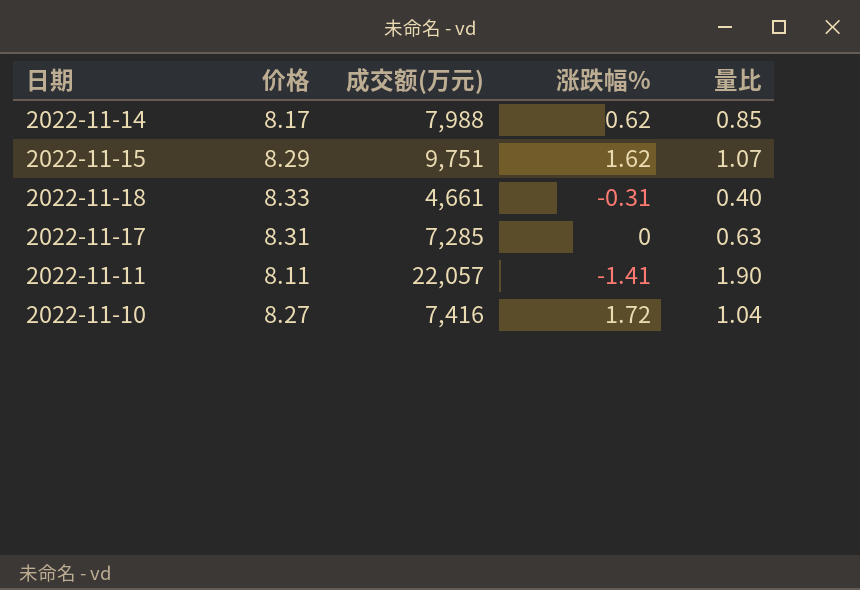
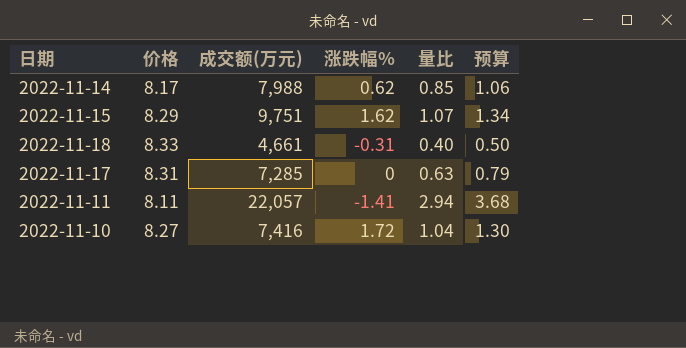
column 预算 | formula: none -> [量比] * 1.25
2022-11-11 | 量比: 1.90 -> 2.94

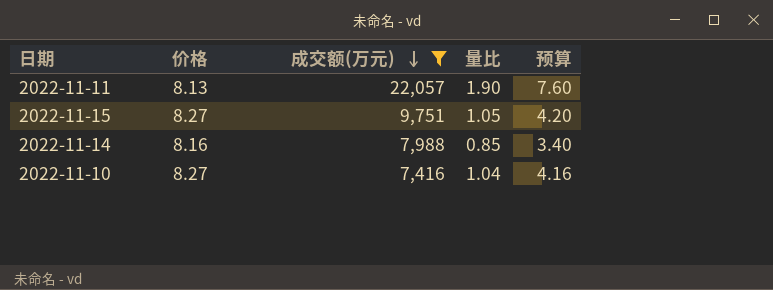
filter: none -> 成交额(万元) >= 7,416
row order: none -> 成交额(万元) descending
column 涨跌幅% | position: 4 -> none
column 预算 | formula: [量比] * 1.25 -> [量比] * 4
2022-11-11 | 价格: 8.11 -> 8.13
2022-11-11 | 量比: 2.94 -> 1.90
2022-11-15 | 价格: 8.29 -> 8.27
2022-11-15 | 量比: 1.07 -> 1.05
2022-11-14 | 价格: 8.17 -> 8.16

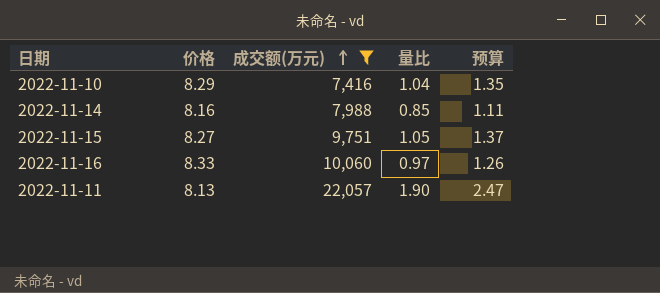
row order: 成交额(万元) descending -> 成交额(万元) ascending
column 预算 | formula: [量比] * 4 -> [量比] * 1.3
2022-11-10 | 价格: 8.27 -> 8.29
row 2022-11-16: none -> 8.33 | 10,060 | 0.97 | 1.26

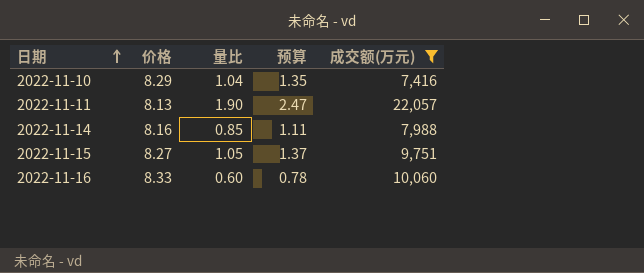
row order: 成交额(万元) ascending -> 日期 ascending
column 成交额(万元) | position: 3 -> 5
2022-11-16 | 量比: 0.97 -> 0.60
2022-11-16 | 预算: 1.26 -> 0.78

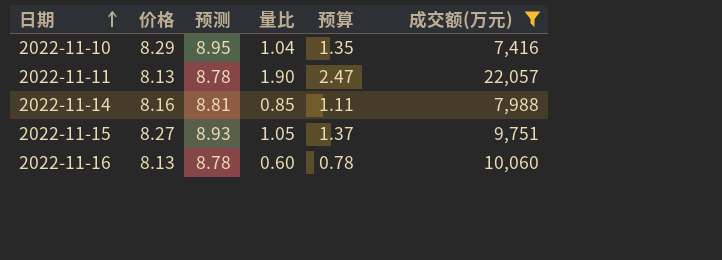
column 预测 | formula: none -> [价格] * 1.08
2022-11-16 | 价格: 8.33 -> 8.13

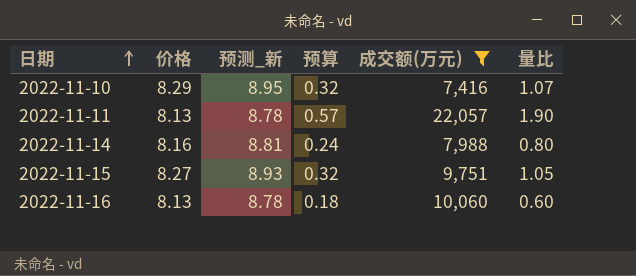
column name: 预测 -> 预测_新
column 预算 | formula: [量比] * 1.3 -> [量比] * 0.3
column 量比 | position: 4 -> 6
2022-11-10 | 量比: 1.04 -> 1.07
2022-11-14 | 量比: 0.85 -> 0.80

